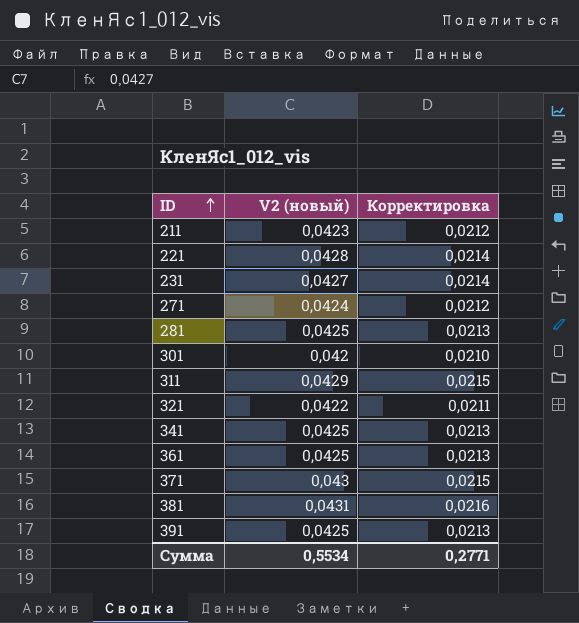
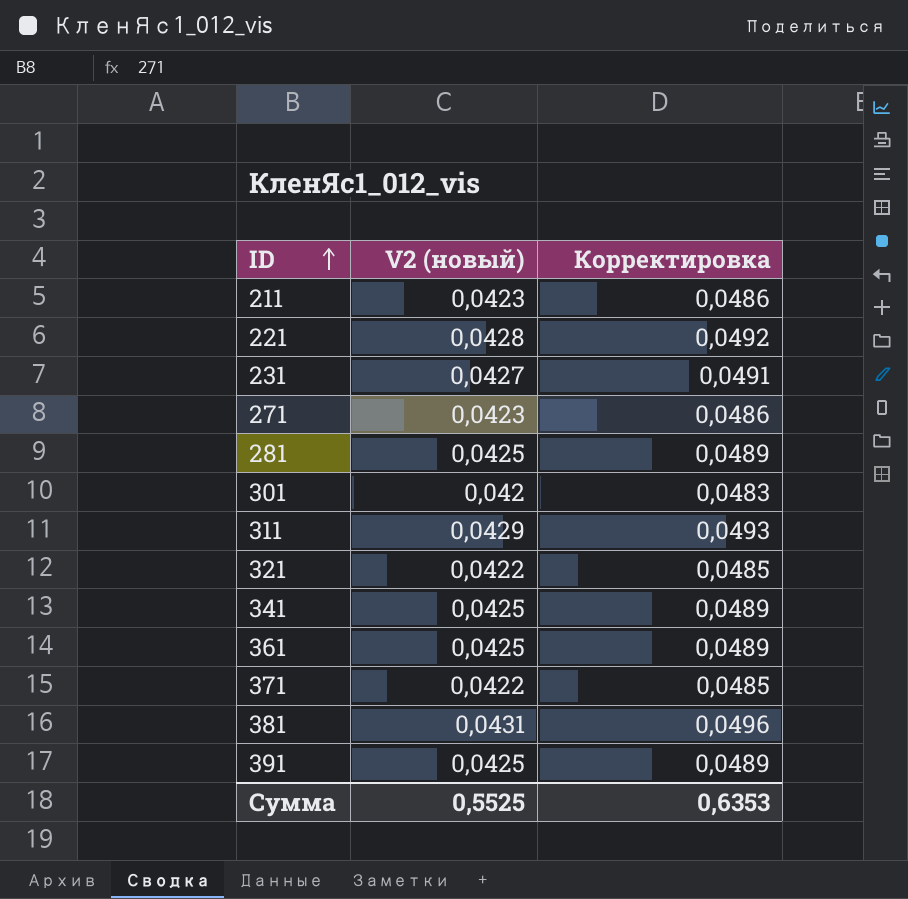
column Корректировка | formula: [V2 (новый)] * 0,5 -> [V2 (новый)] * 1,15
271 | V2 (новый): 0,0424 -> 0,0423
371 | V2 (новый): 0,043 -> 0,0422
Сумма | V2 (новый): 0,5534 -> 0,5525
Сумма | Корректировка: 0,2771 -> 0,6353

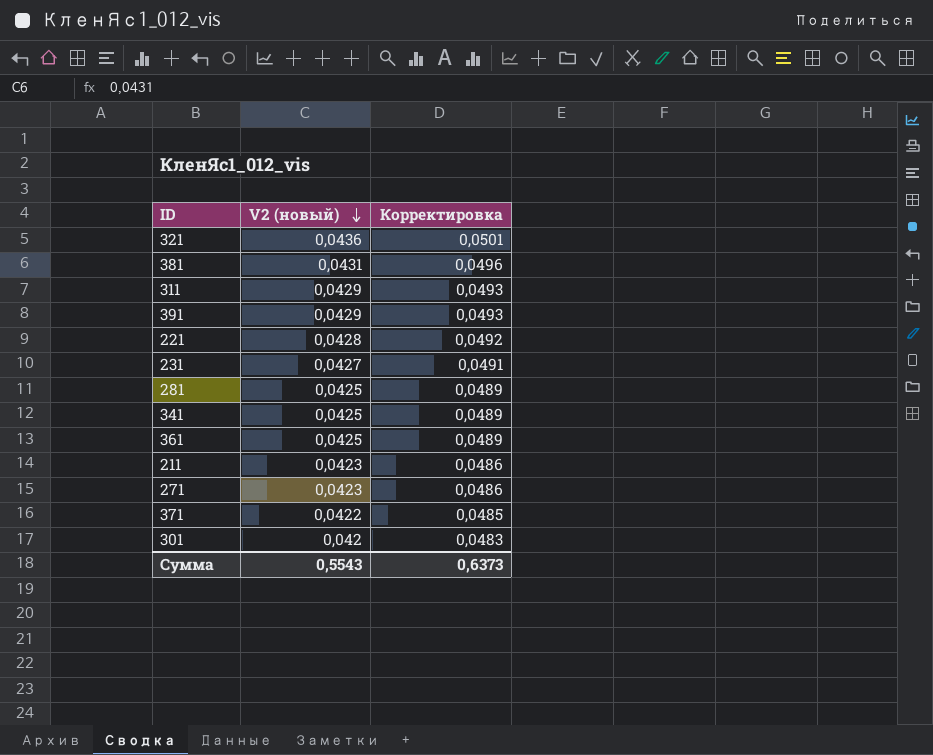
row order: ID ascending -> V2 (новый) descending
321 | V2 (новый): 0,0422 -> 0,0436
321 | Корректировка: 0,0485 -> 0,0501
391 | V2 (новый): 0,0425 -> 0,0429
391 | Корректировка: 0,0489 -> 0,0493
Сумма | V2 (новый): 0,5525 -> 0,5543
Сумма | Корректировка: 0,6353 -> 0,6373

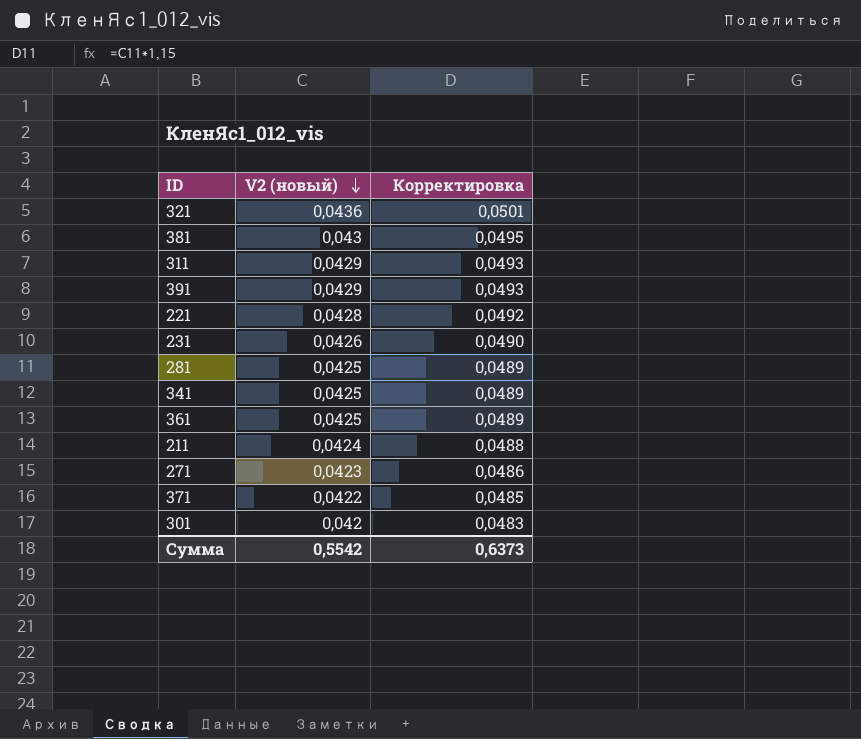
381 | V2 (новый): 0,0431 -> 0,043
381 | Корректировка: 0,0496 -> 0,0495
231 | V2 (новый): 0,0427 -> 0,0426
231 | Корректировка: 0,0491 -> 0,0490
211 | V2 (новый): 0,0423 -> 0,0424
211 | Корректировка: 0,0486 -> 0,0488
Сумма | V2 (новый): 0,5543 -> 0,5542

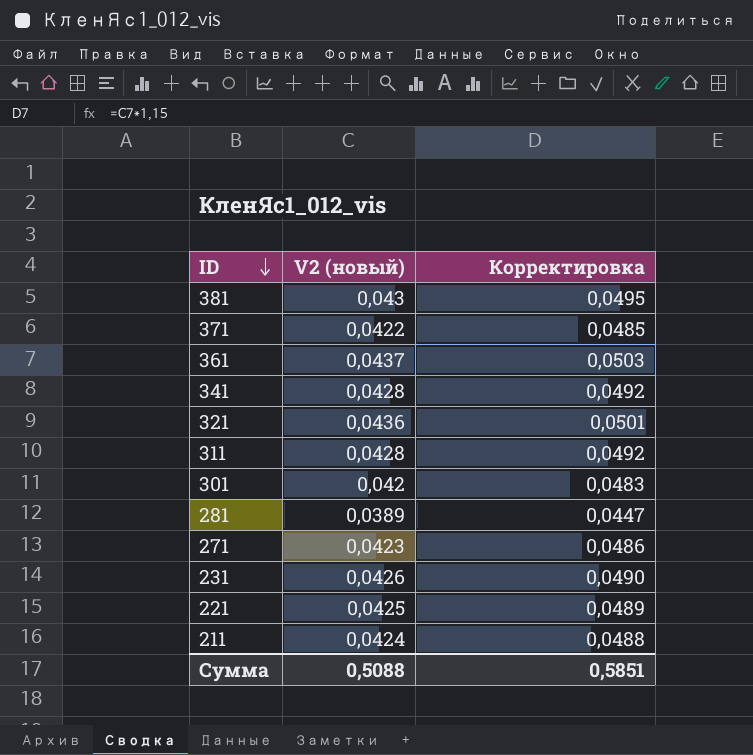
row order: V2 (новый) descending -> ID descending
row 391: 0,0429 | 0,0493 -> none
361 | V2 (новый): 0,0425 -> 0,0437
361 | Корректировка: 0,0489 -> 0,0503
341 | V2 (новый): 0,0425 -> 0,0428
341 | Корректировка: 0,0489 -> 0,0492
311 | V2 (новый): 0,0429 -> 0,0428
311 | Корректировка: 0,0493 -> 0,0492
281 | V2 (новый): 0,0425 -> 0,0389
281 | Корректировка: 0,0489 -> 0,0447
221 | V2 (новый): 0,0428 -> 0,0425
221 | Корректировка: 0,0492 -> 0,0489
Сумма | V2 (новый): 0,5542 -> 0,5088
Сумма | Корректировка: 0,6373 -> 0,5851

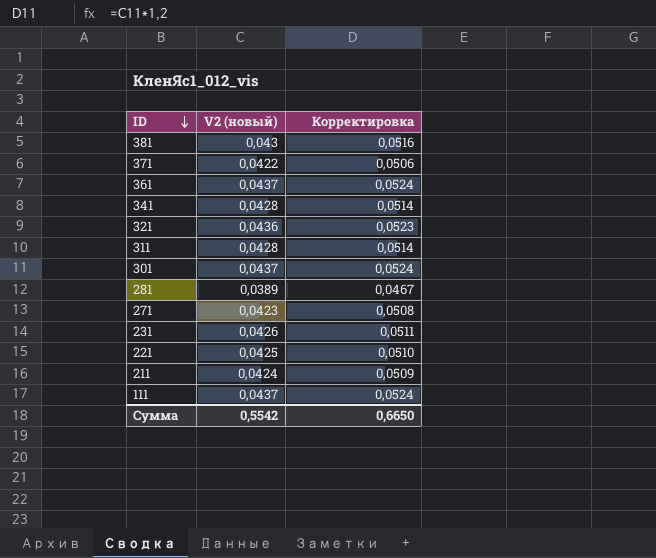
column Корректировка | formula: [V2 (новый)] * 1,15 -> [V2 (новый)] * 1,2
301 | V2 (новый): 0,042 -> 0,0437
row 111: none -> 0,0437 | 0,0524
Сумма | V2 (новый): 0,5088 -> 0,5542
Сумма | Корректировка: 0,5851 -> 0,6650

